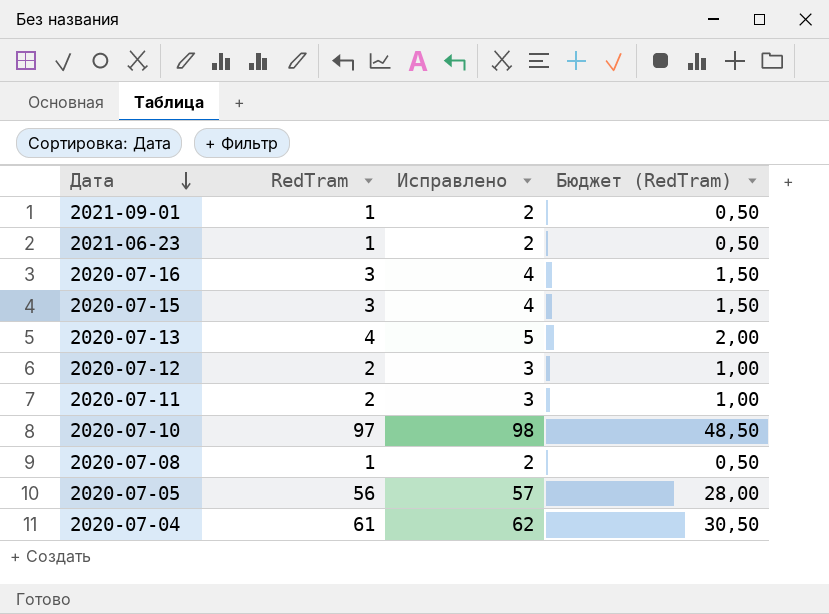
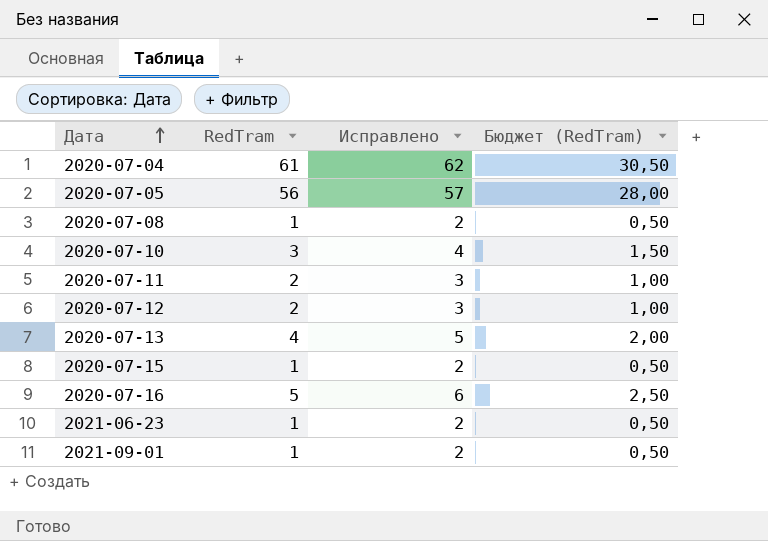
row order: Дата descending -> Дата ascending
2020-07-10 | RedTram: 97 -> 3
2020-07-10 | Исправлено: 98 -> 4
2020-07-10 | Бюджет (RedTram): 48,50 -> 1,50
2020-07-15 | RedTram: 3 -> 1
2020-07-15 | Исправлено: 4 -> 2
2020-07-15 | Бюджет (RedTram): 1,50 -> 0,50
2020-07-16 | RedTram: 3 -> 5
2020-07-16 | Исправлено: 4 -> 6
2020-07-16 | Бюджет (RedTram): 1,50 -> 2,50

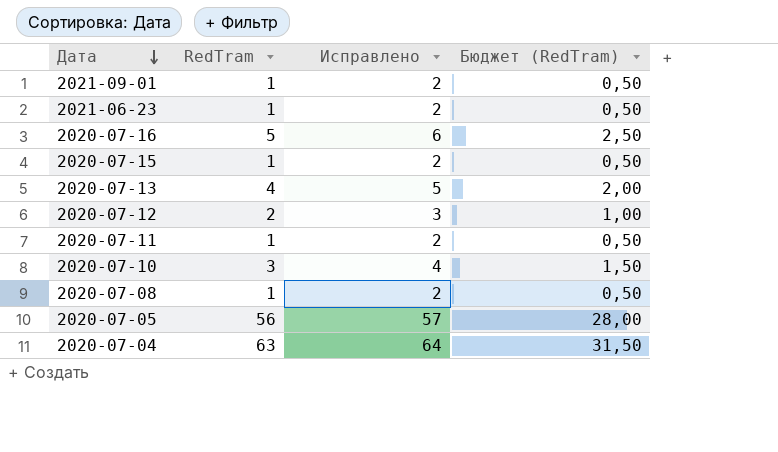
row order: Дата ascending -> Дата descending
2020-07-11 | RedTram: 2 -> 1
2020-07-11 | Исправлено: 3 -> 2
2020-07-11 | Бюджет (RedTram): 1,00 -> 0,50
2020-07-04 | RedTram: 61 -> 63
2020-07-04 | Исправлено: 62 -> 64
2020-07-04 | Бюджет (RedTram): 30,50 -> 31,50

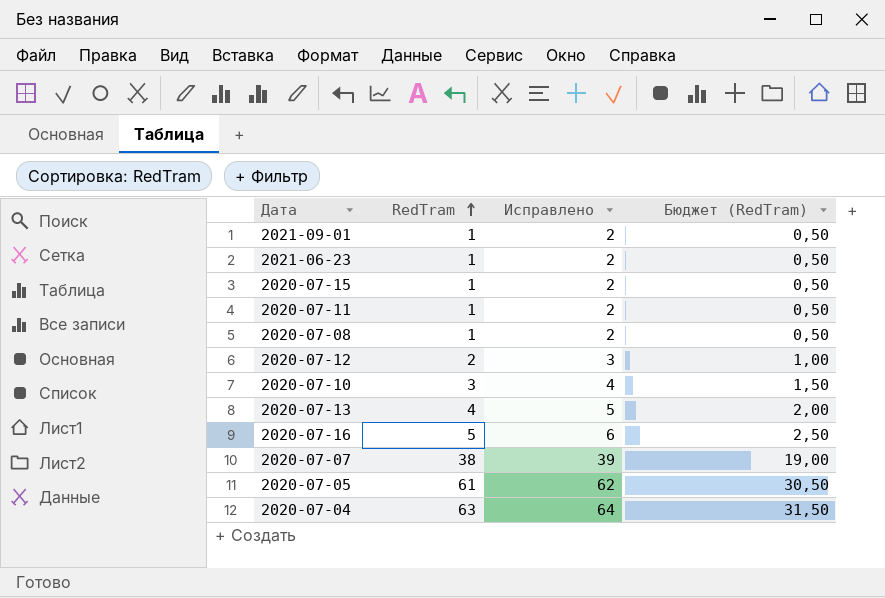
row order: Дата descending -> RedTram ascending
row 2020-07-07: none -> 38 | 39 | 19,00
2020-07-05 | RedTram: 56 -> 61
2020-07-05 | Исправлено: 57 -> 62
2020-07-05 | Бюджет (RedTram): 28,00 -> 30,50

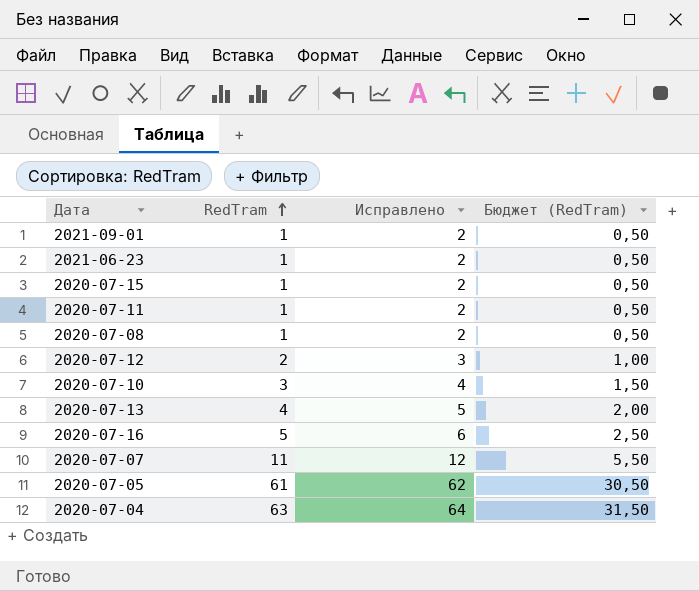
2020-07-07 | RedTram: 38 -> 11
2020-07-07 | Исправлено: 39 -> 12
2020-07-07 | Бюджет (RedTram): 19,00 -> 5,50

